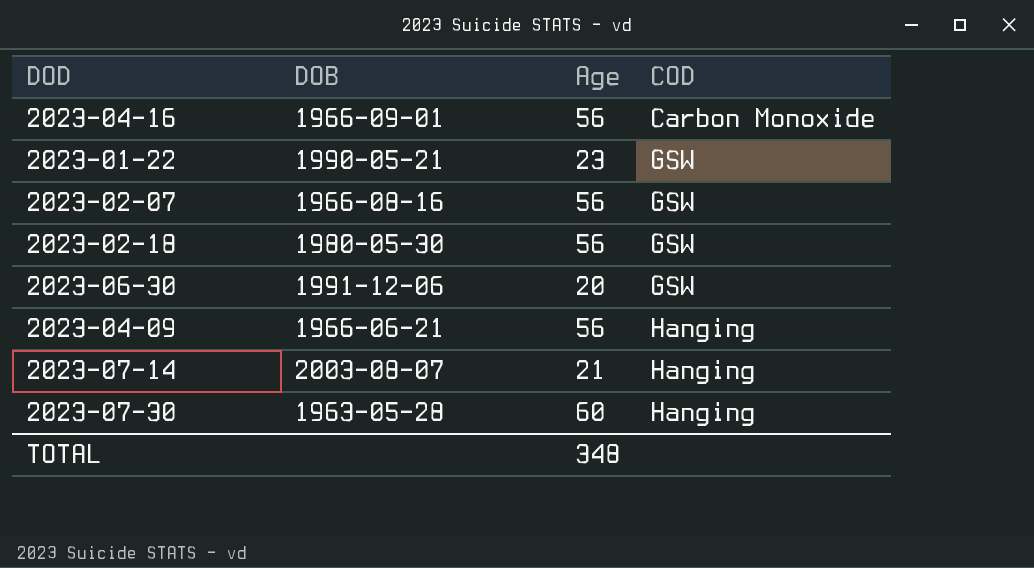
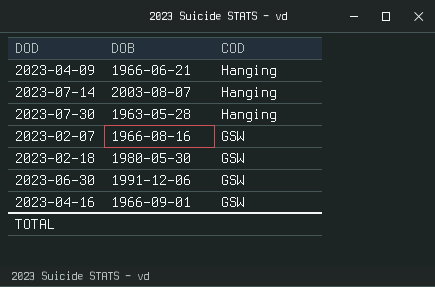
row order: COD ascending -> COD descending
column Age | position: 3 -> none
row 2023-01-22: 1990-05-21 | 23 | GSW -> none
2023-04-16 | COD: Carbon Monoxide -> GSW

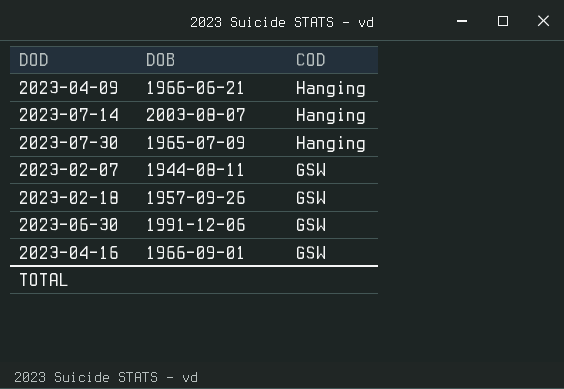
2023-07-30 | DOB: 1963-05-28 -> 1965-07-09
2023-02-07 | DOB: 1966-08-16 -> 1944-08-11
2023-02-18 | DOB: 1980-05-30 -> 1957-09-26

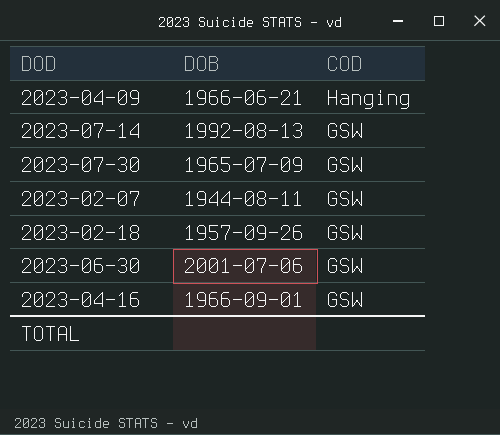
2023-07-14 | DOB: 2003-08-07 -> 1992-08-13
2023-07-14 | COD: Hanging -> GSW
2023-07-30 | COD: Hanging -> GSW
2023-06-30 | DOB: 1991-12-06 -> 2001-07-06

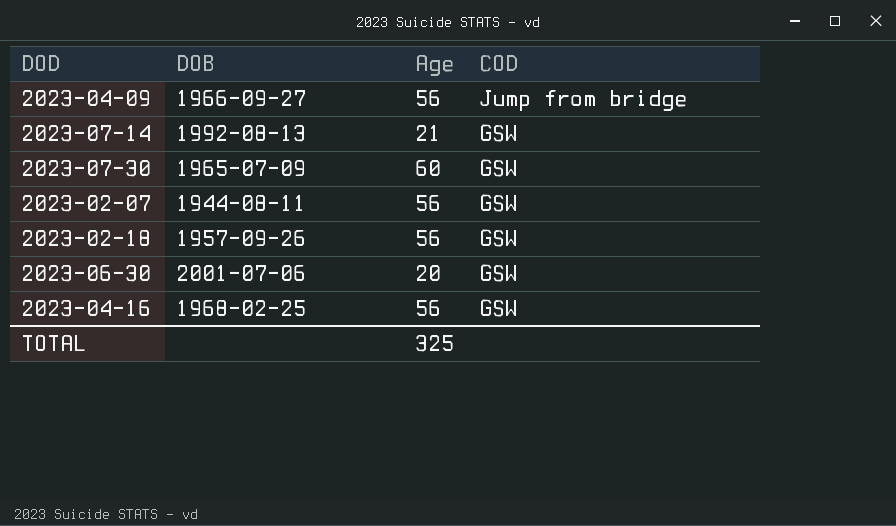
column Age | position: none -> 3
2023-04-09 | DOB: 1966-06-21 -> 1966-09-27
2023-04-09 | COD: Hanging -> Jump from bridge
2023-04-16 | DOB: 1966-09-01 -> 1968-02-25

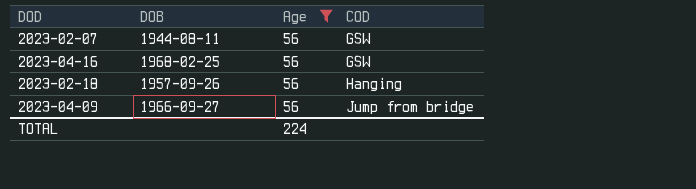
filter: none -> Age = 56
row order: COD descending -> COD ascending
2023-02-18 | COD: GSW -> Hanging
TOTAL | Age: 325 -> 224

